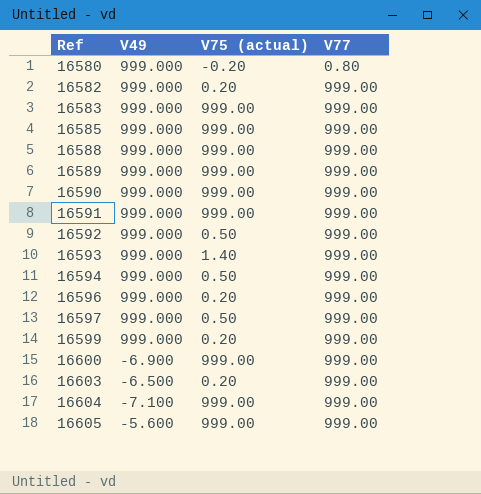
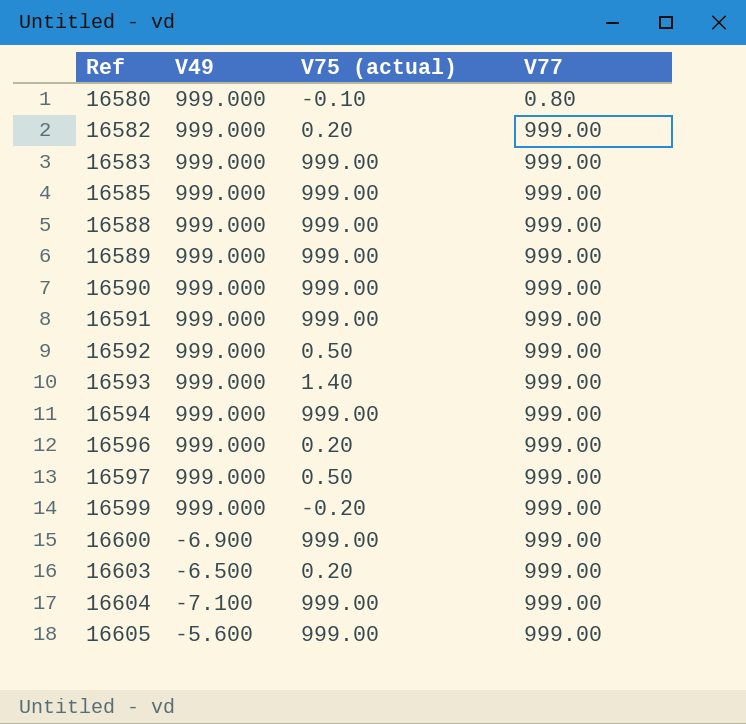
16580 | V75 (actual): -0.20 -> -0.10
16594 | V75 (actual): 0.50 -> 999.00
16599 | V75 (actual): 0.20 -> -0.20

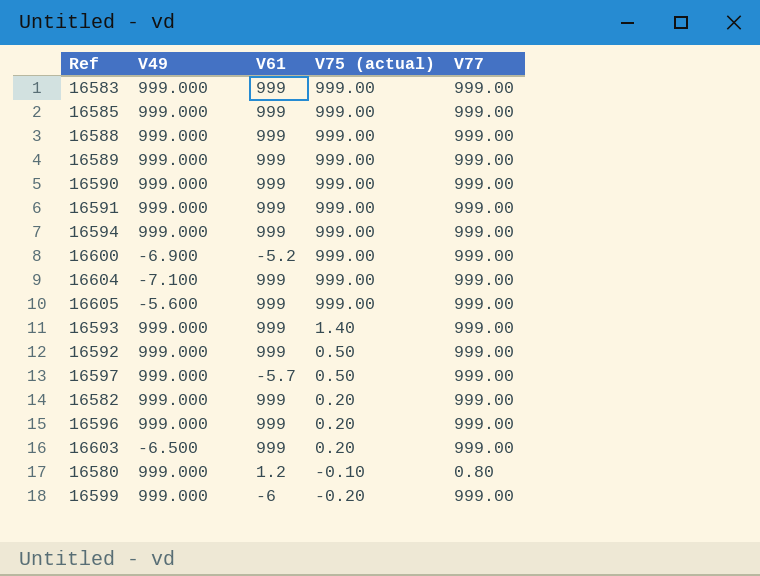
row order: Ref ascending -> V75 (actual) descending
column V61 | position: none -> 3

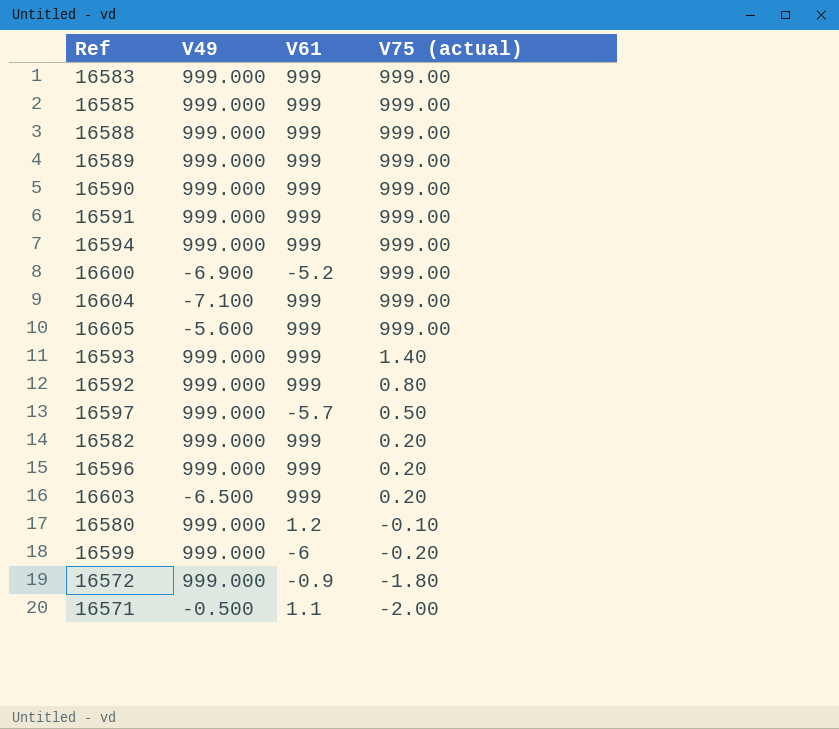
column V77 | position: 5 -> none
16592 | V75 (actual): 0.50 -> 0.80
row 16572: none -> 999.000 | -0.9 | -1.80
row 16571: none -> -0.500 | 1.1 | -2.00

